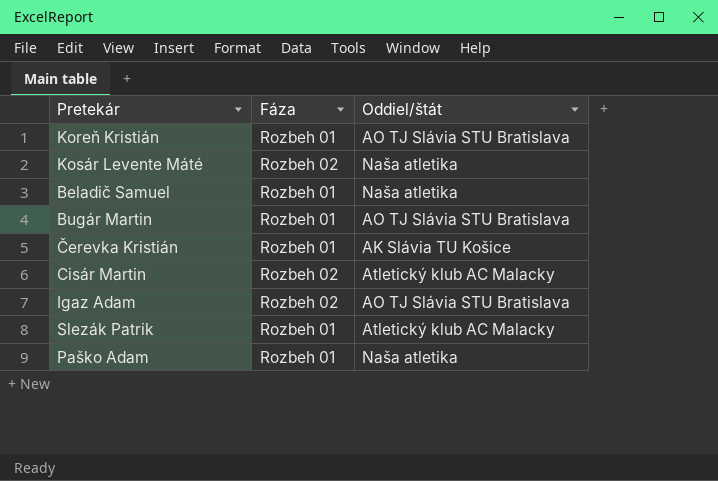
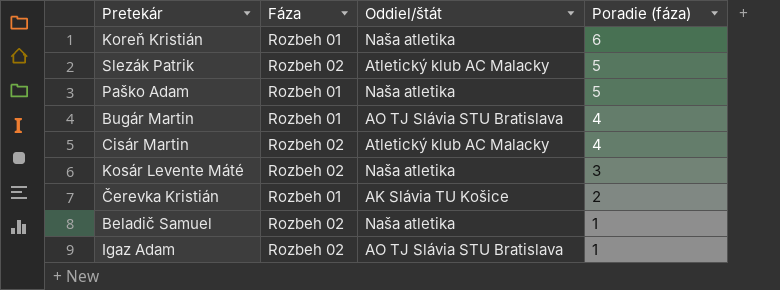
row order: none -> Poradie (fáza) descending
column Poradie (fáza) | position: none -> 4
Koreň Kristián | Oddiel/štát: AO TJ Slávia STU Bratislava -> Naša atletika
Slezák Patrik | Fáza: Rozbeh 01 -> Rozbeh 02
Beladič Samuel | Fáza: Rozbeh 01 -> Rozbeh 02

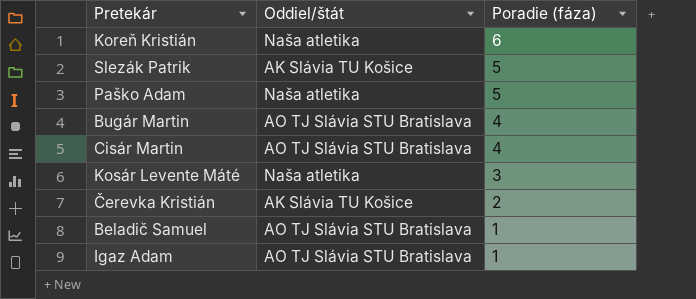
column Fáza | position: 2 -> none
Slezák Patrik | Oddiel/štát: Atletický klub AC Malacky -> AK Slávia TU Košice
Cisár Martin | Oddiel/štát: Atletický klub AC Malacky -> AO TJ Slávia STU Bratislava
Beladič Samuel | Oddiel/štát: Naša atletika -> AO TJ Slávia STU Bratislava

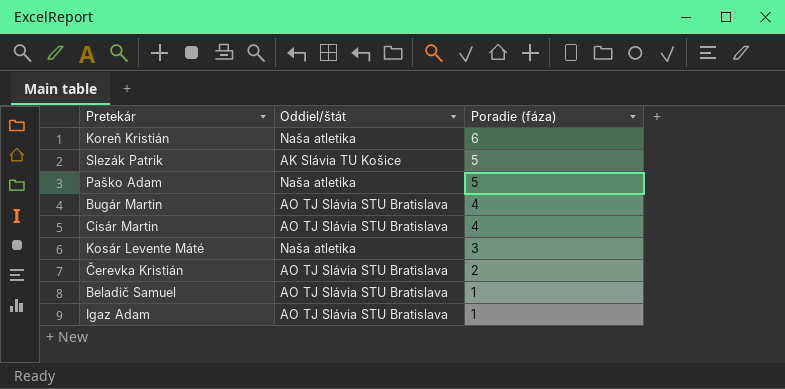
Čerevka Kristián | Oddiel/štát: AK Slávia TU Košice -> AO TJ Slávia STU Bratislava

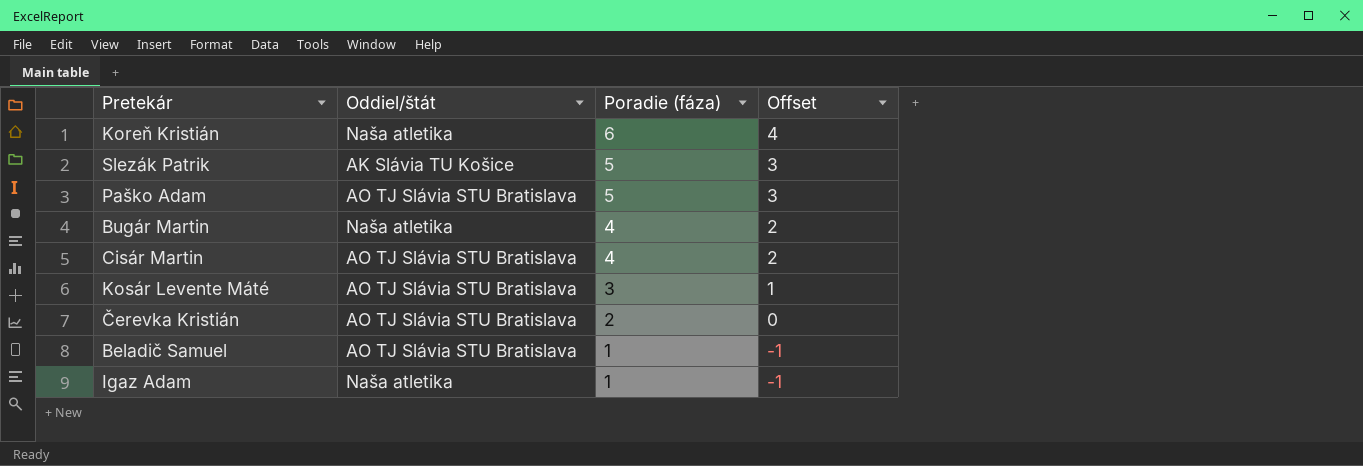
column Offset | formula: none -> [Poradie (fáza)] - 2
Paško Adam | Oddiel/štát: Naša atletika -> AO TJ Slávia STU Bratislava
Bugár Martin | Oddiel/štát: AO TJ Slávia STU Bratislava -> Naša atletika
Kosár Levente Máté | Oddiel/štát: Naša atletika -> AO TJ Slávia STU Bratislava
Igaz Adam | Oddiel/štát: AO TJ Slávia STU Bratislava -> Naša atletika

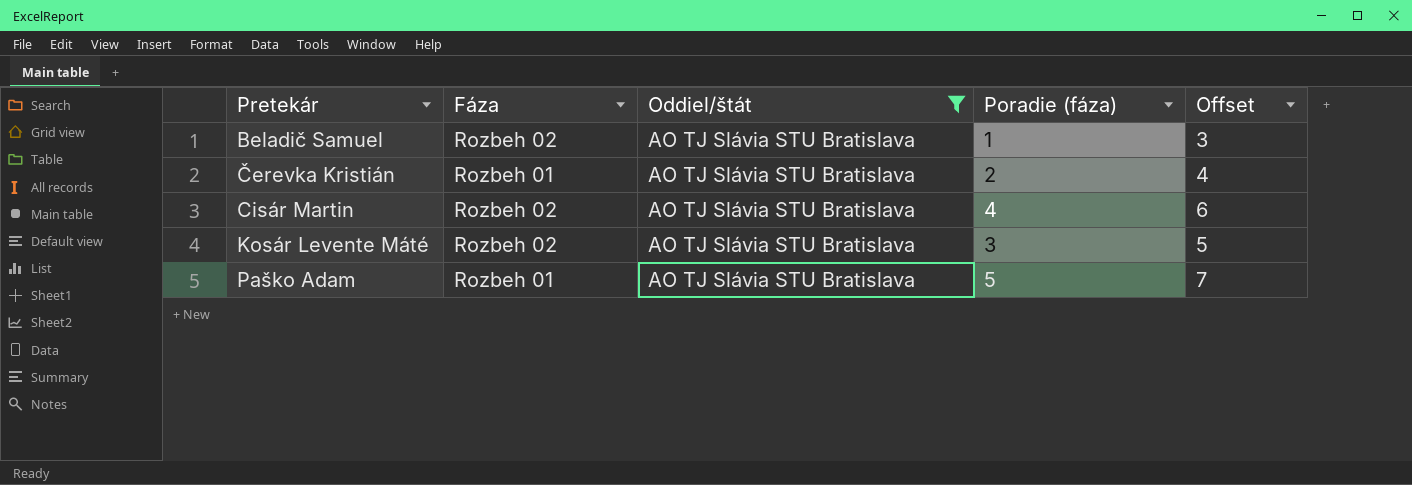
filter: none -> Oddiel/štát = AO TJ Slávia STU Bratislava
row order: Poradie (fáza) descending -> Pretekár ascending
column Fáza | position: none -> 2
column Offset | formula: [Poradie (fáza)] - 2 -> [Poradie (fáza)] + 2

